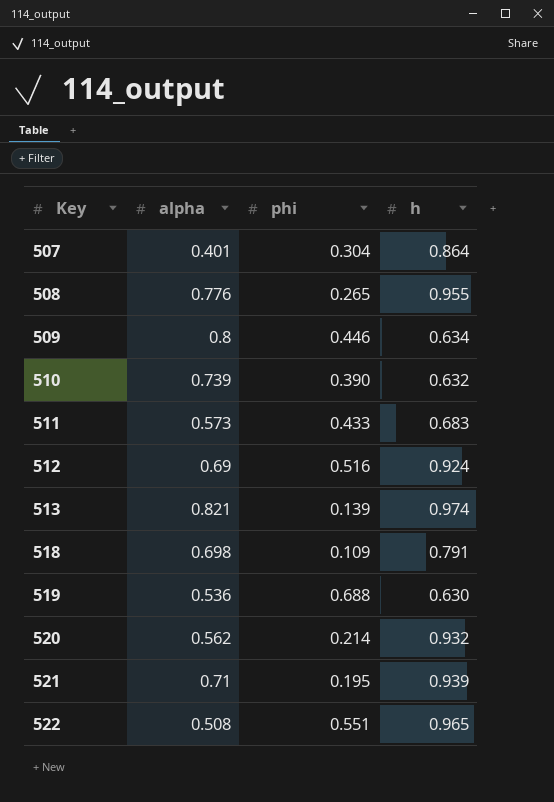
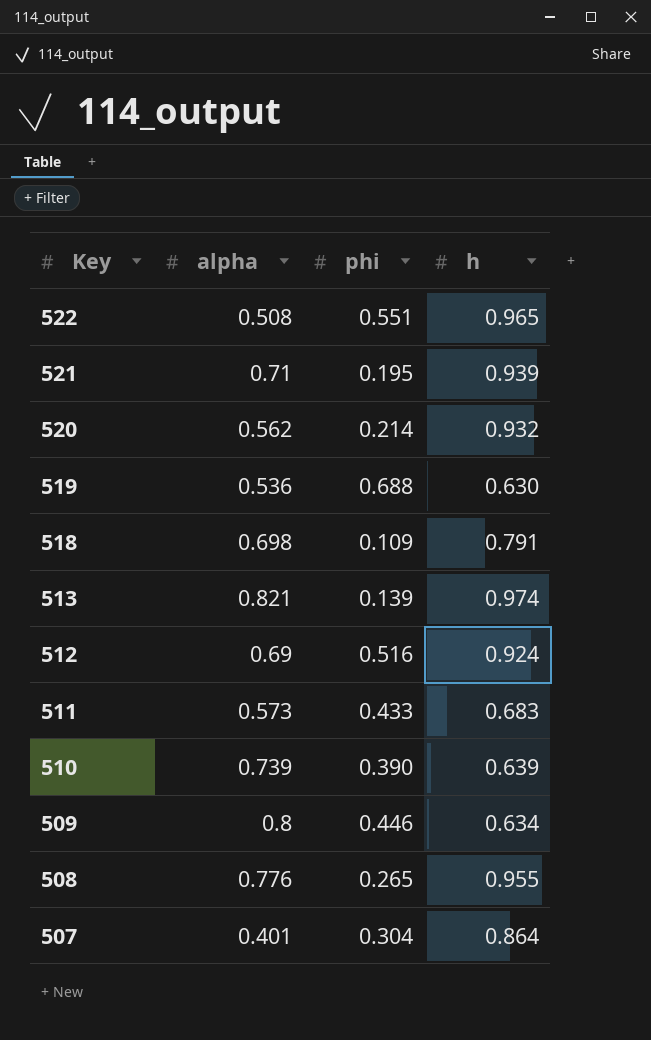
row order: Key ascending -> Key descending
510 | h: 0.632 -> 0.639

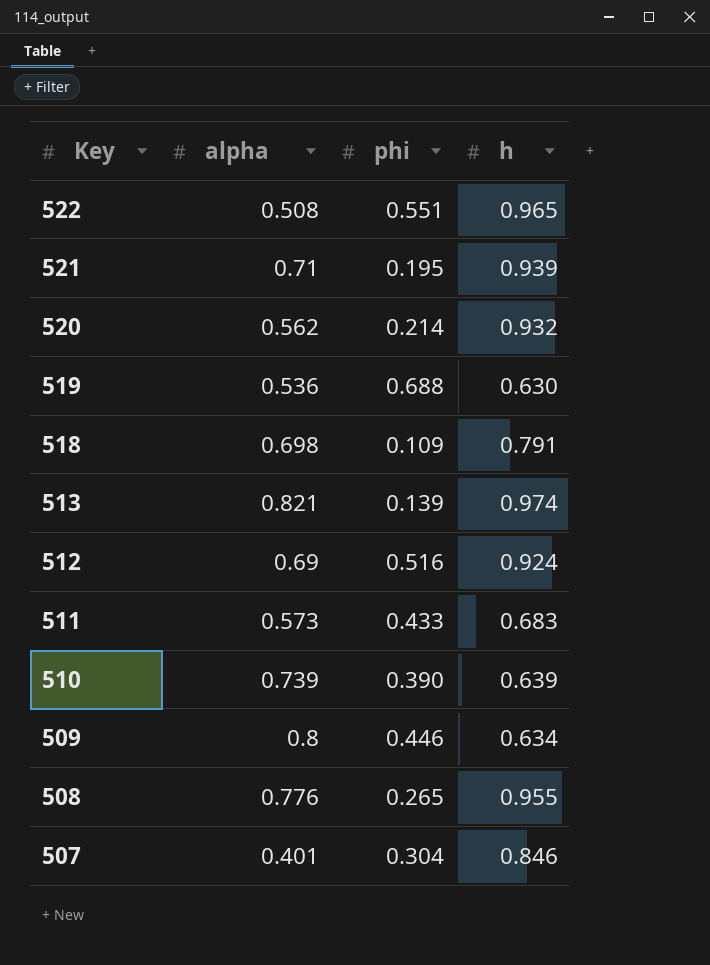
507 | h: 0.864 -> 0.846

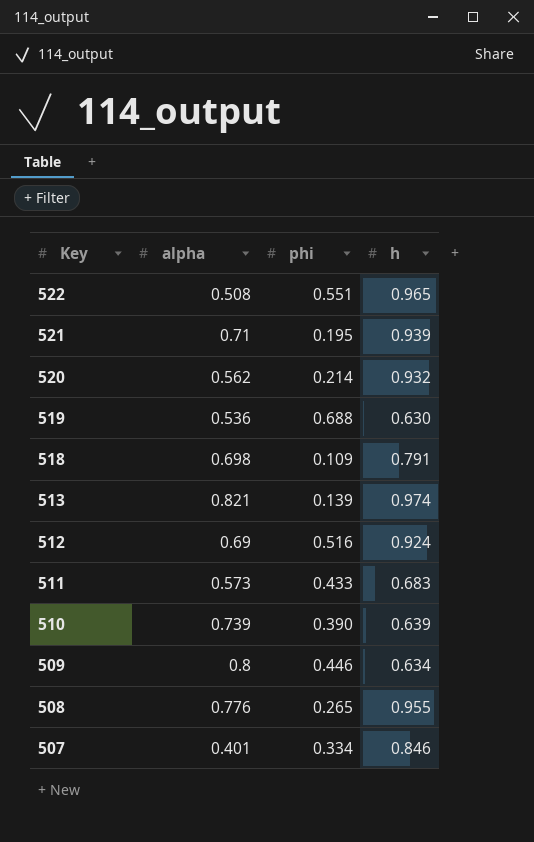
507 | phi: 0.304 -> 0.334

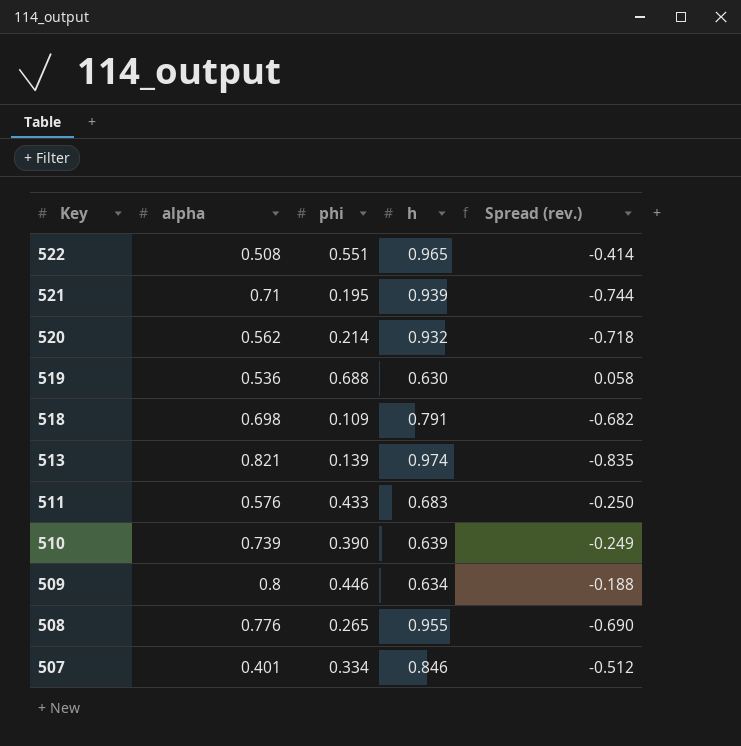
column Spread (rev.) | formula: none -> [phi] - [h]
row 512: 0.69 | 0.516 | 0.924 -> none
511 | alpha: 0.573 -> 0.576

